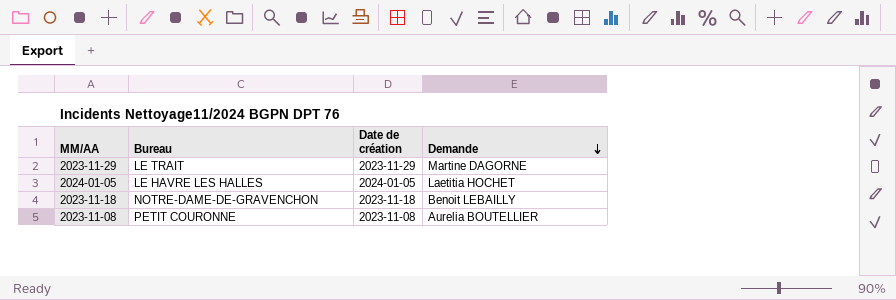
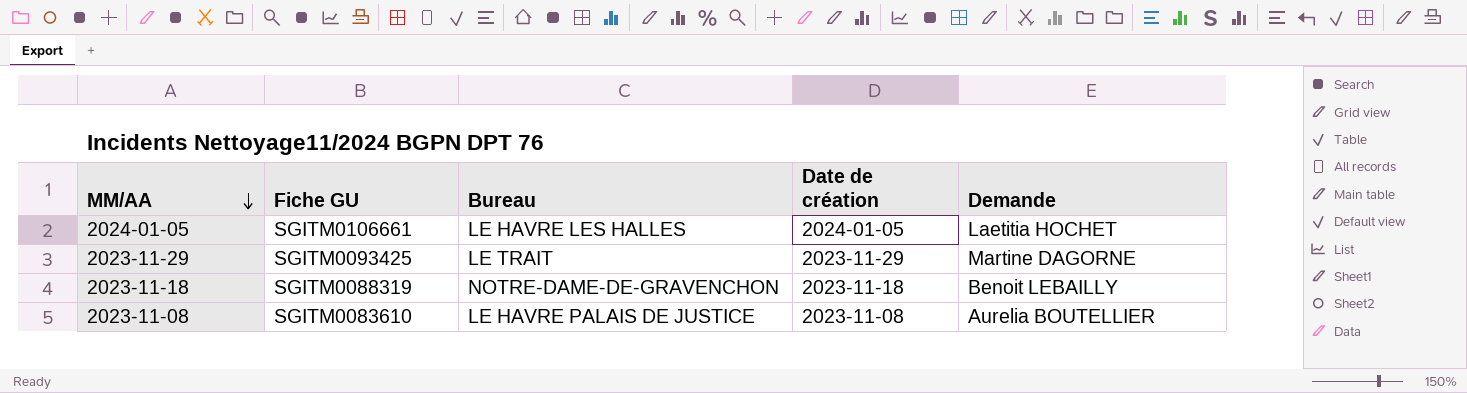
row order: Demande descending -> MM/AA descending
column Fiche GU | position: none -> 2
2023-11-08 | Bureau: PETIT COURONNE -> LE HAVRE PALAIS DE JUSTICE

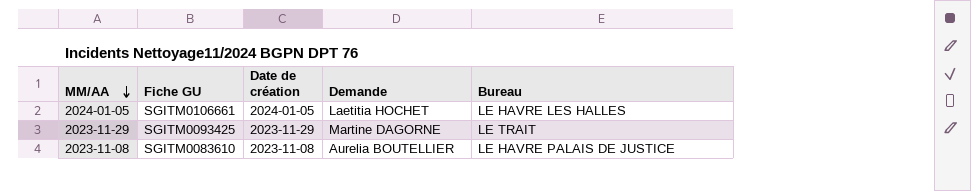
column Bureau | position: 3 -> 5
row 2023-11-18: SGITM0088319 | NOTRE-DAME-DE-GRAVENCHON | 2023-11-18 | Benoit LEBAILLY -> none

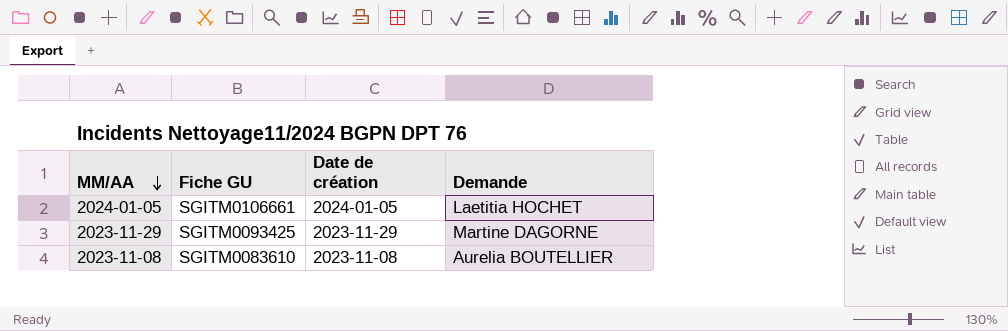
column Bureau | position: 5 -> none

